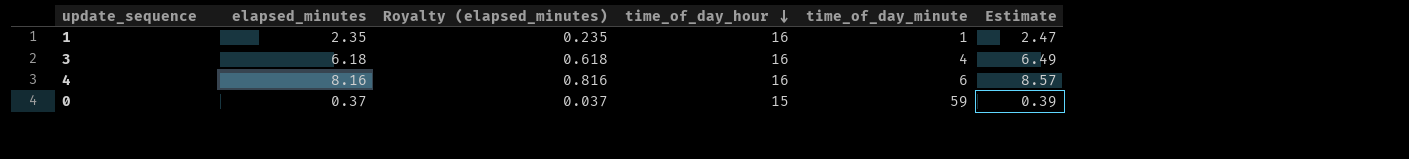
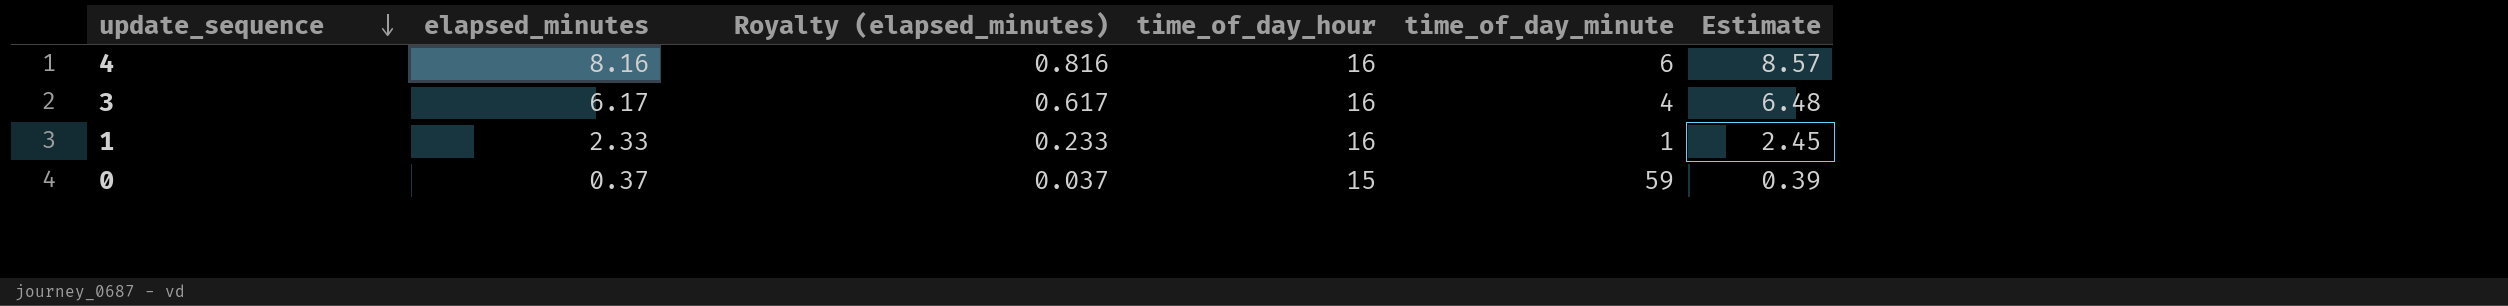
row order: time_of_day_hour descending -> update_sequence descending
3 | elapsed_minutes: 6.18 -> 6.17
3 | Royalty (elapsed_minutes): 0.618 -> 0.617
3 | Estimate: 6.49 -> 6.48
1 | elapsed_minutes: 2.35 -> 2.33
1 | Royalty (elapsed_minutes): 0.235 -> 0.233
1 | Estimate: 2.47 -> 2.45

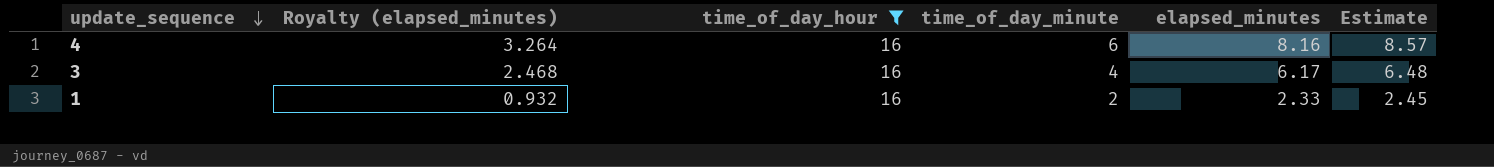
filter: none -> time_of_day_hour = 16
column Royalty (elapsed_minutes) | formula: [elapsed_minutes] * 0.1 -> [elapsed_minutes] * 0.4
column elapsed_minutes | position: 2 -> 5
1 | time_of_day_minute: 1 -> 2

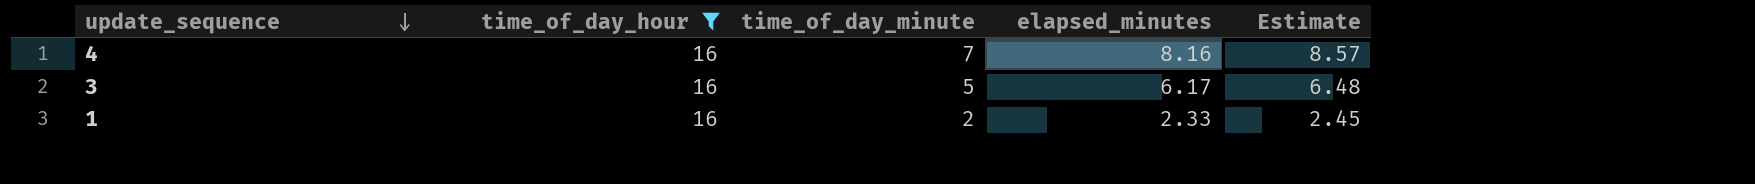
column Royalty (elapsed_minutes) | formula: [elapsed_minutes] * 0.4 -> none
4 | time_of_day_minute: 6 -> 7
3 | time_of_day_minute: 4 -> 5

